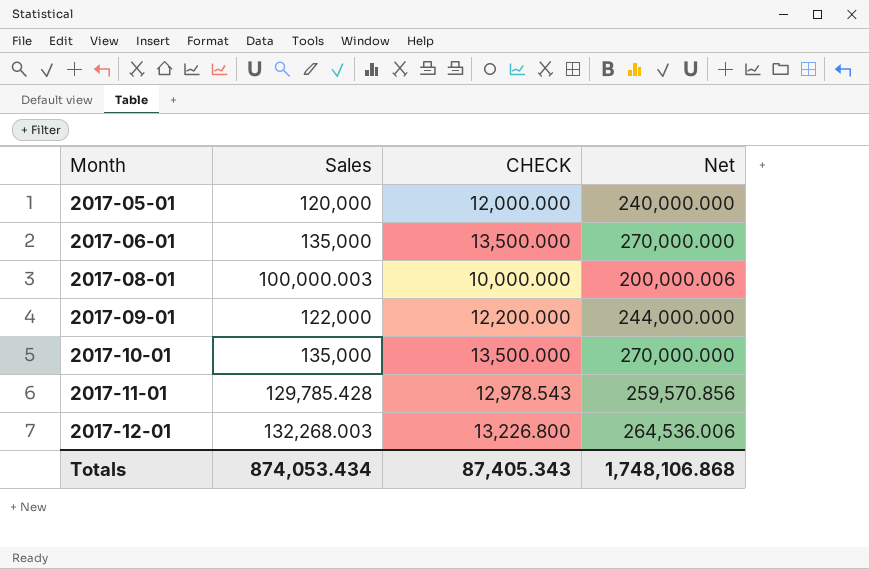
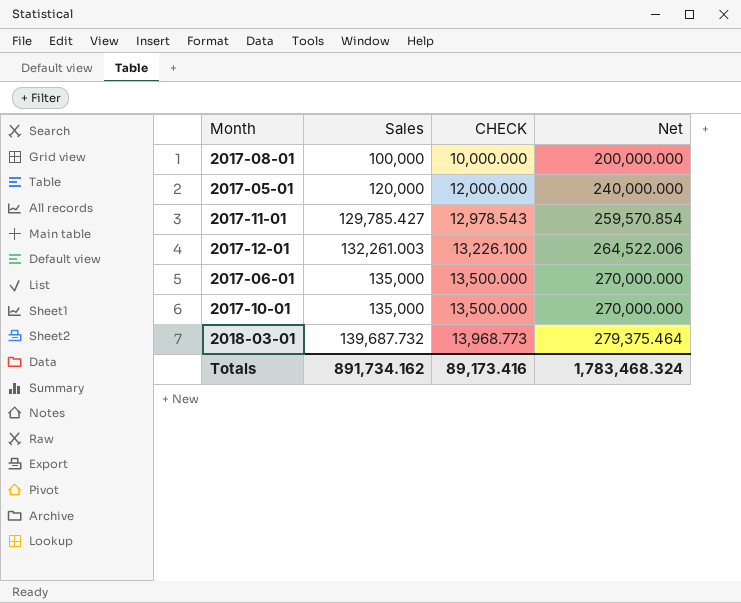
row order: Month ascending -> Sales ascending
row 2017-09-01: 122,000 | 12,200.000 | 244,000.000 -> none
2017-08-01 | Sales: 100,000.003 -> 100,000
2017-08-01 | Net: 200,000.006 -> 200,000.000
2017-11-01 | Sales: 129,785.428 -> 129,785.427
2017-11-01 | Net: 259,570.856 -> 259,570.854
2017-12-01 | Sales: 132,268.003 -> 132,261.003
2017-12-01 | CHECK: 13,226.800 -> 13,226.100
2017-12-01 | Net: 264,536.006 -> 264,522.006
row 2018-03-01: none -> 139,687.732 | 13,968.773 | 279,375.464
Totals | Sales: 874,053.434 -> 891,734.162
Totals | CHECK: 87,405.343 -> 89,173.416
Totals | Net: 1,748,106.868 -> 1,783,468.324

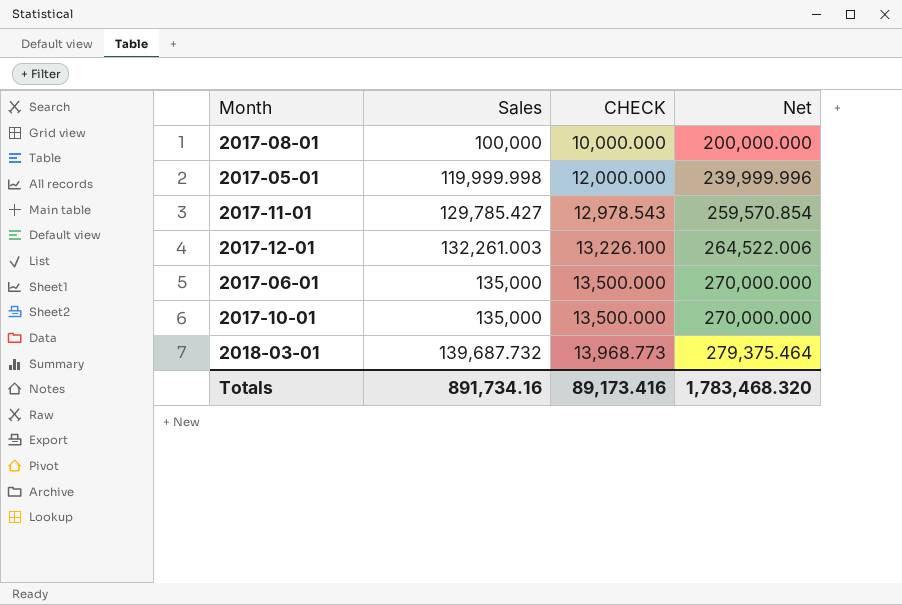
2017-05-01 | Sales: 120,000 -> 119,999.998
2017-05-01 | Net: 240,000.000 -> 239,999.996
Totals | Sales: 891,734.162 -> 891,734.16
Totals | Net: 1,783,468.324 -> 1,783,468.320

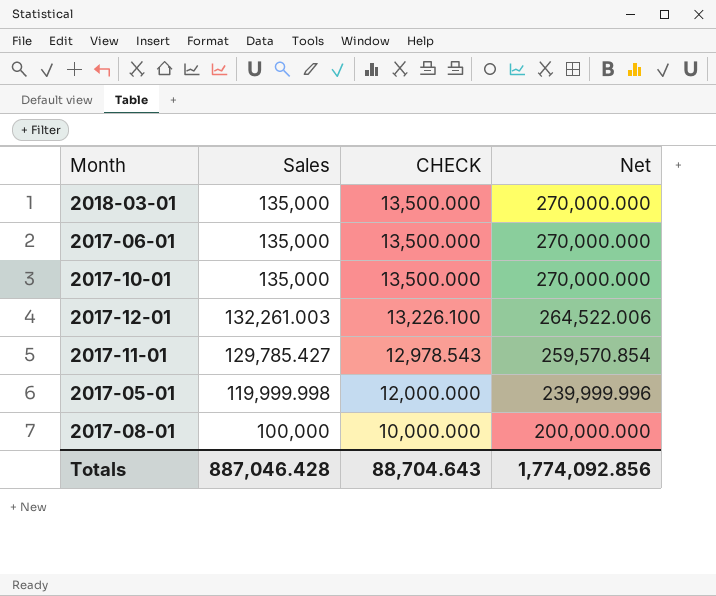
row order: Sales ascending -> Sales descending
2018-03-01 | Sales: 139,687.732 -> 135,000
2018-03-01 | CHECK: 13,968.773 -> 13,500.000
2018-03-01 | Net: 279,375.464 -> 270,000.000
Totals | Sales: 891,734.16 -> 887,046.428
Totals | CHECK: 89,173.416 -> 88,704.643
Totals | Net: 1,783,468.320 -> 1,774,092.856

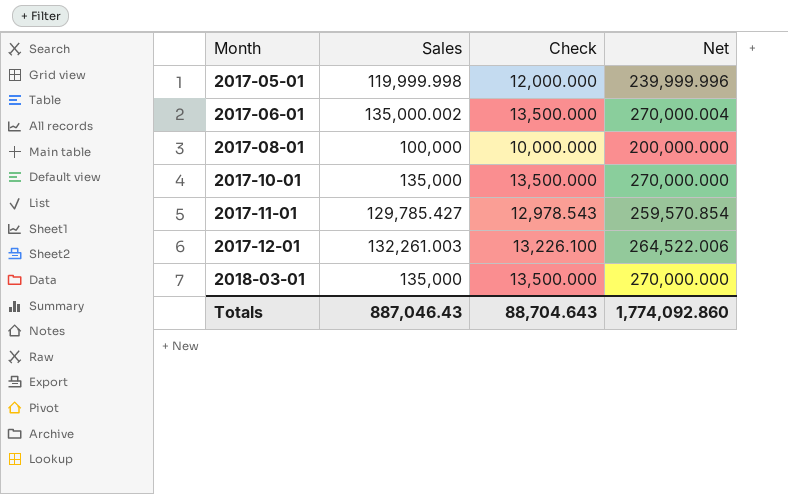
row order: Sales descending -> Month ascending
column name: CHECK -> Check
2017-06-01 | Sales: 135,000 -> 135,000.002
2017-06-01 | Net: 270,000.000 -> 270,000.004
Totals | Sales: 887,046.428 -> 887,046.43
Totals | Net: 1,774,092.856 -> 1,774,092.860

